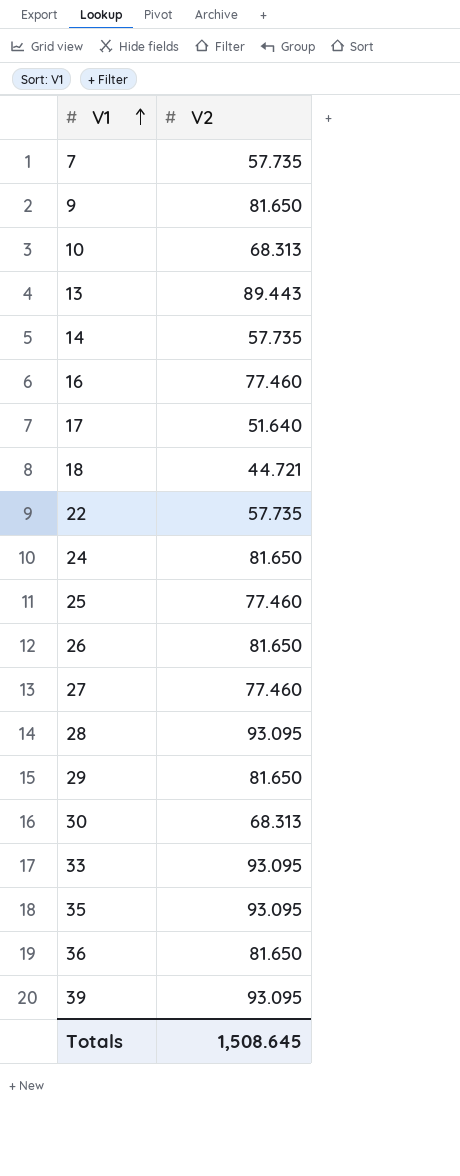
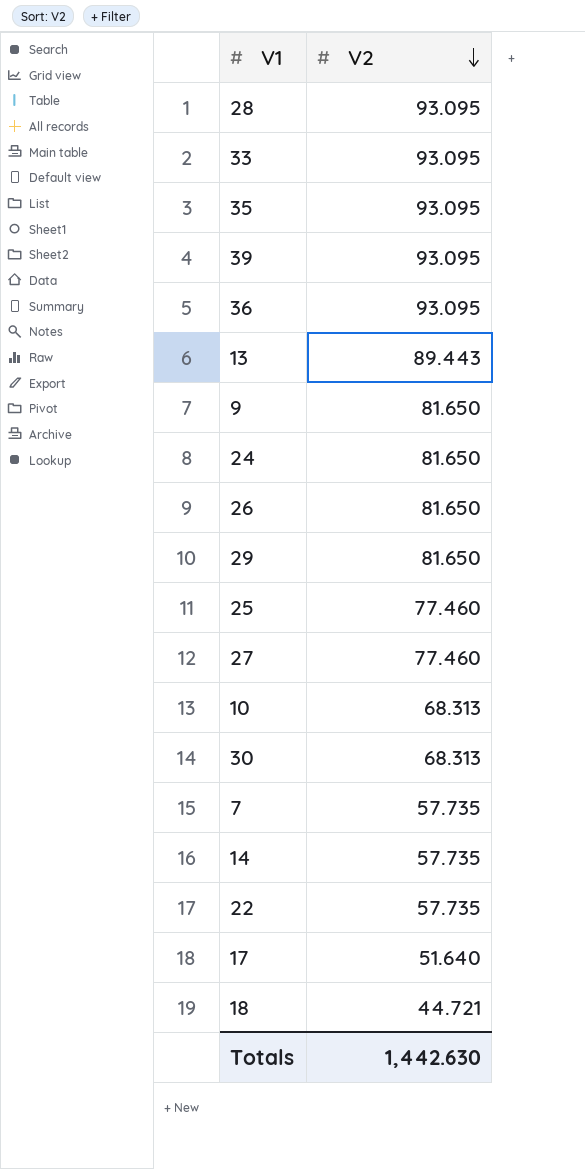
row order: V1 ascending -> V2 descending
row 16: 77.460 -> none
36 | V2: 81.650 -> 93.095
Totals | V2: 1,508.645 -> 1,442.630

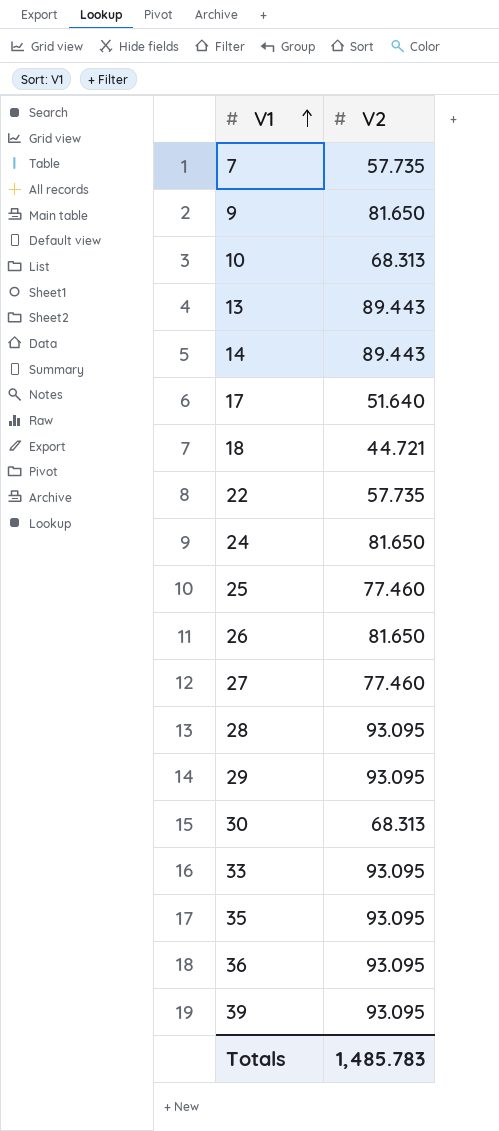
row order: V2 descending -> V1 ascending
14 | V2: 57.735 -> 89.443
29 | V2: 81.650 -> 93.095
Totals | V2: 1,442.630 -> 1,485.783

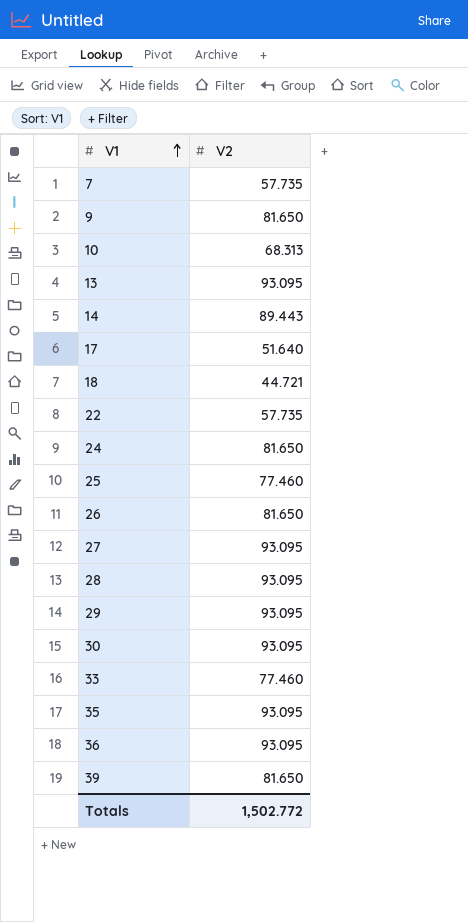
13 | V2: 89.443 -> 93.095
27 | V2: 77.460 -> 93.095
30 | V2: 68.313 -> 93.095
33 | V2: 93.095 -> 77.460
39 | V2: 93.095 -> 81.650
Totals | V2: 1,485.783 -> 1,502.772

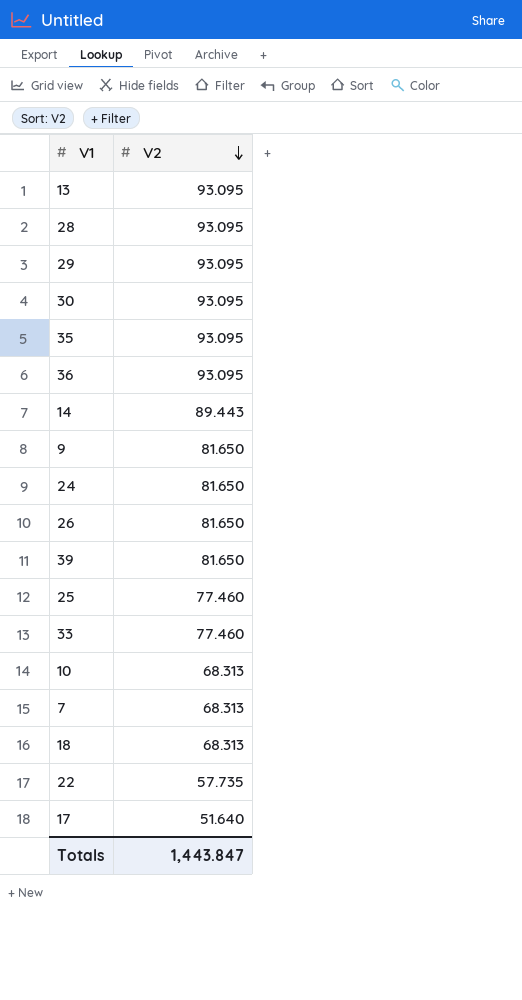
row order: V1 ascending -> V2 descending
row 27: 93.095 -> none
7 | V2: 57.735 -> 68.313
18 | V2: 44.721 -> 68.313
Totals | V2: 1,502.772 -> 1,443.847

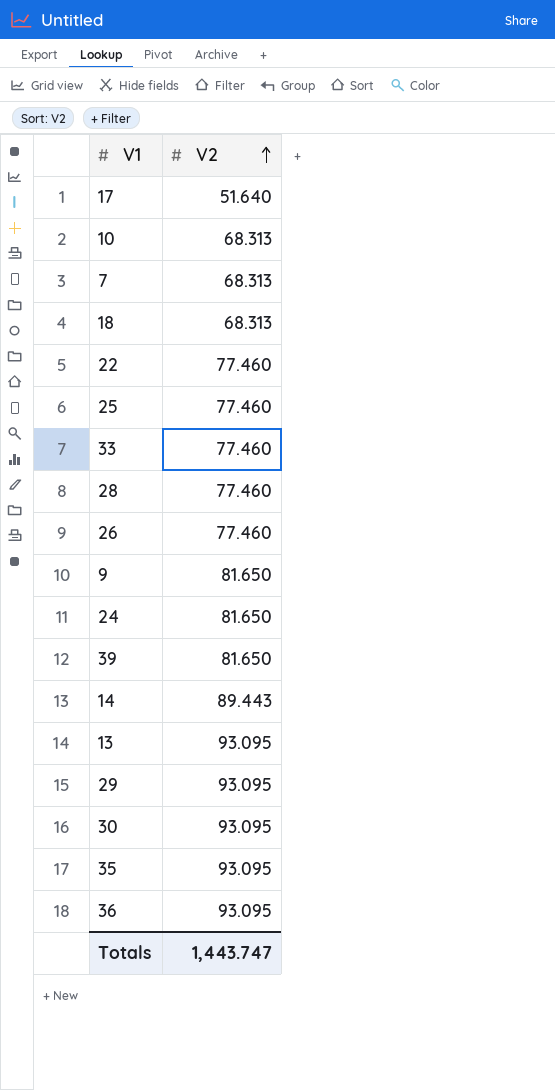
row order: V2 descending -> V2 ascending
22 | V2: 57.735 -> 77.460
28 | V2: 93.095 -> 77.460
26 | V2: 81.650 -> 77.460
Totals | V2: 1,443.847 -> 1,443.747

